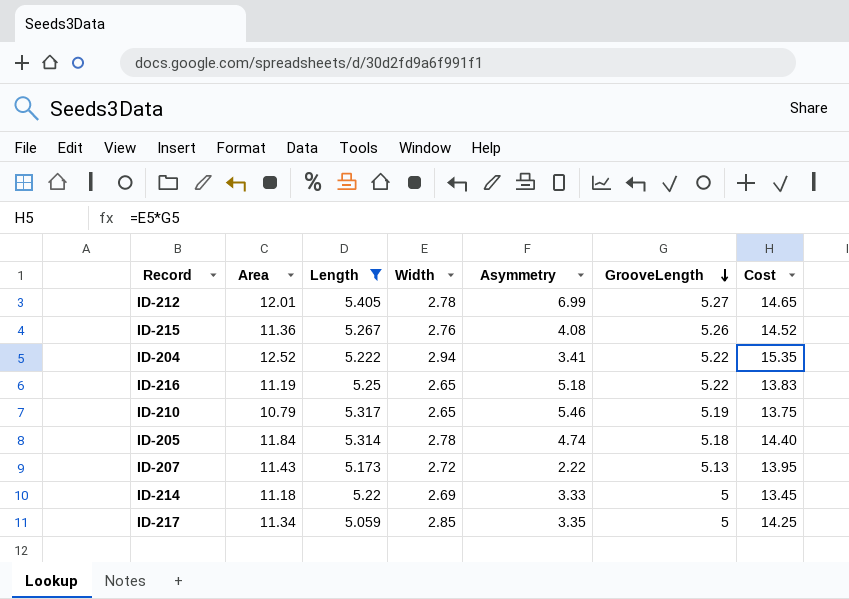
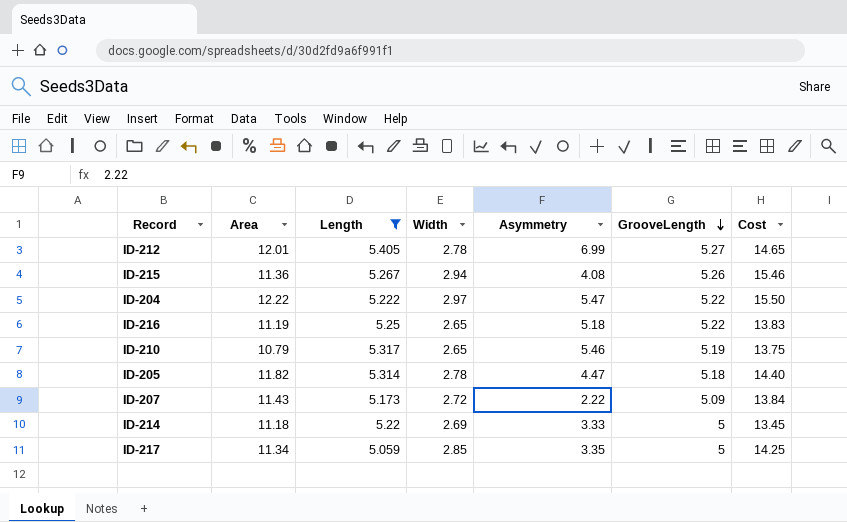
ID-215 | Width: 2.76 -> 2.94
ID-215 | Cost: 14.52 -> 15.46
ID-204 | Area: 12.52 -> 12.22
ID-204 | Width: 2.94 -> 2.97
ID-204 | Asymmetry: 3.41 -> 5.47
ID-204 | Cost: 15.35 -> 15.50
ID-205 | Area: 11.84 -> 11.82
ID-205 | Asymmetry: 4.74 -> 4.47
ID-207 | GrooveLength: 5.13 -> 5.09
ID-207 | Cost: 13.95 -> 13.84

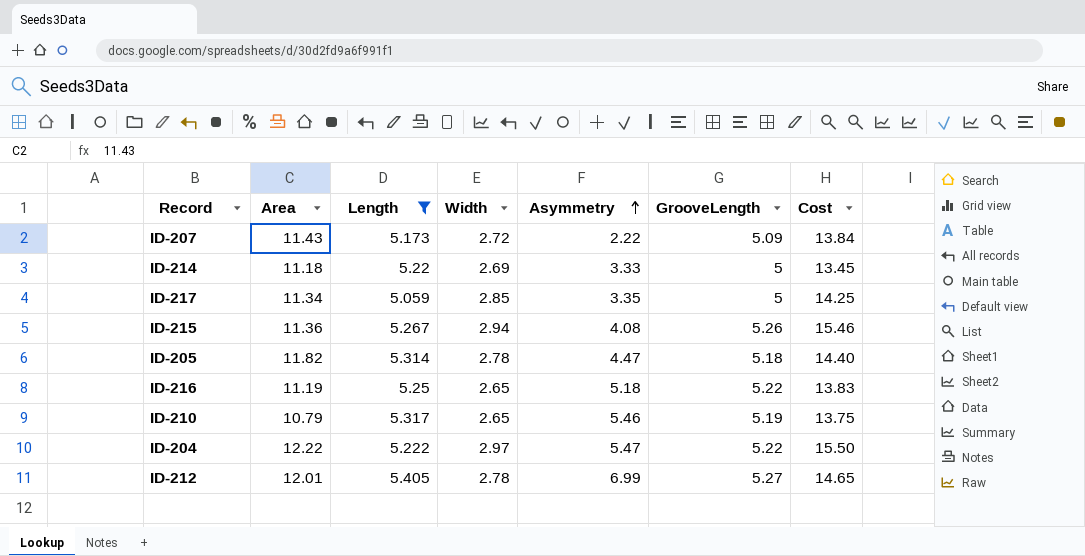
row order: GrooveLength descending -> Asymmetry ascending

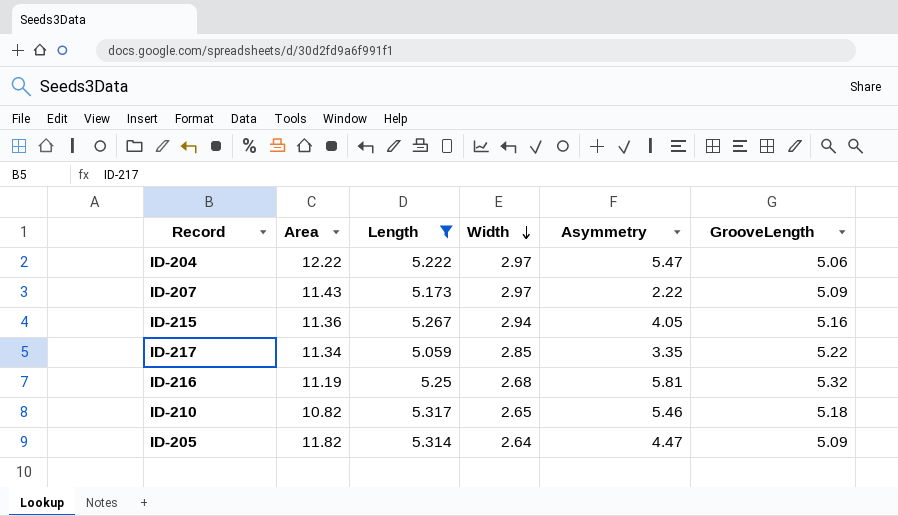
row order: Asymmetry ascending -> Width descending
column Cost | formula: [Width] * [GrooveLength] -> none
row ID-214: 11.18 | 5.22 | 2.69 | 3.33 | 5 | 13.45 -> none
row ID-212: 12.01 | 5.405 | 2.78 | 6.99 | 5.27 | 14.65 -> none
ID-204 | GrooveLength: 5.22 -> 5.06
ID-207 | Width: 2.72 -> 2.97
ID-215 | Asymmetry: 4.08 -> 4.05
ID-215 | GrooveLength: 5.26 -> 5.16
ID-217 | GrooveLength: 5 -> 5.22
ID-216 | Width: 2.65 -> 2.68
ID-216 | Asymmetry: 5.18 -> 5.81
ID-216 | GrooveLength: 5.22 -> 5.32
ID-210 | Area: 10.79 -> 10.82
ID-210 | GrooveLength: 5.19 -> 5.18
ID-205 | Width: 2.78 -> 2.64
ID-205 | GrooveLength: 5.18 -> 5.09

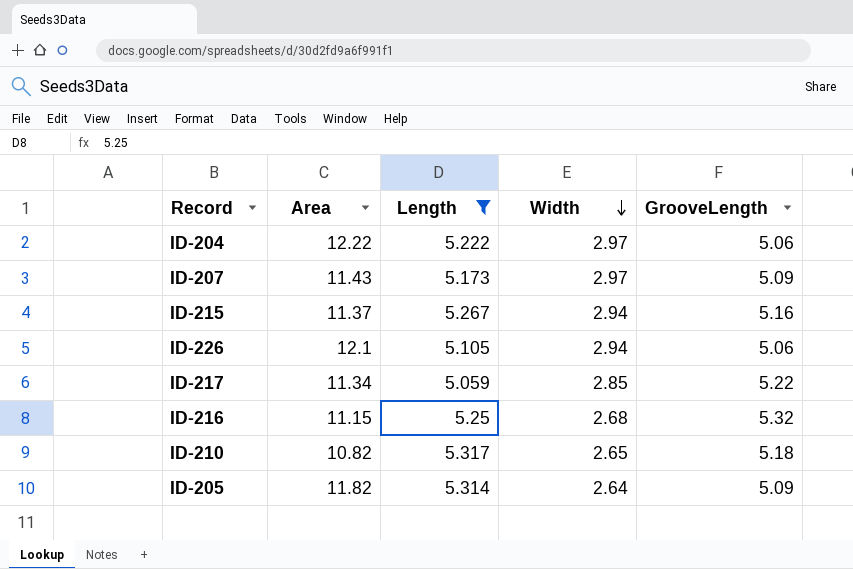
column Asymmetry | position: 5 -> none
ID-215 | Area: 11.36 -> 11.37
row ID-226: none -> 12.1 | 5.105 | 2.94 | 5.06
ID-216 | Area: 11.19 -> 11.15

